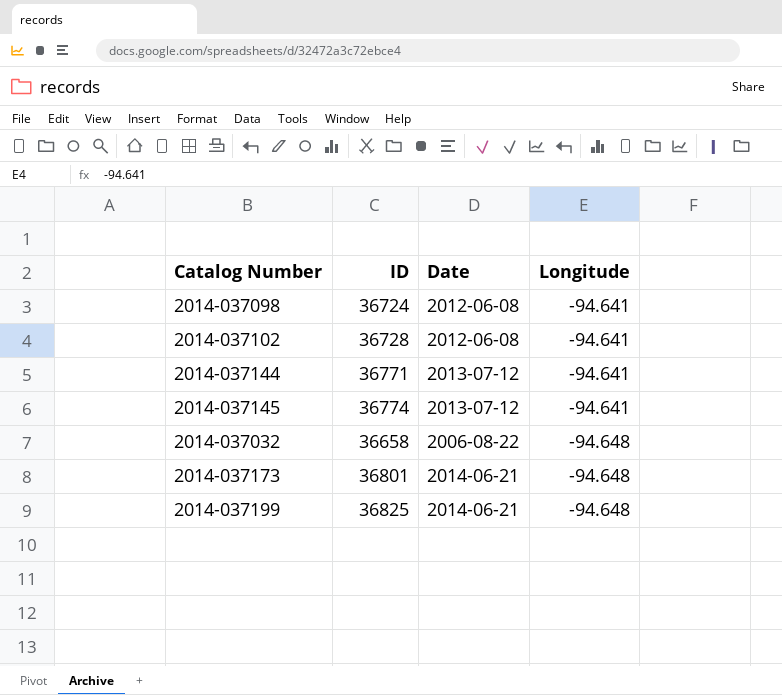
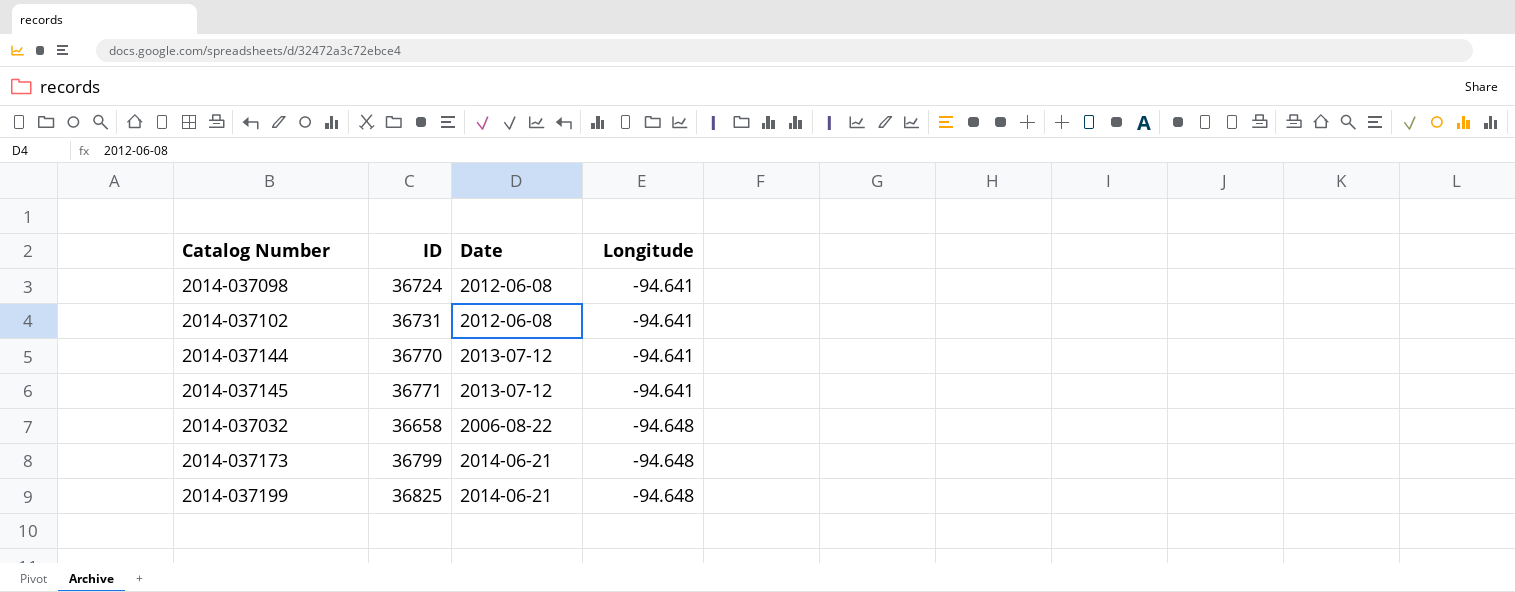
2014-037102 | ID: 36728 -> 36731
2014-037144 | ID: 36771 -> 36770
2014-037145 | ID: 36774 -> 36771
2014-037173 | ID: 36801 -> 36799

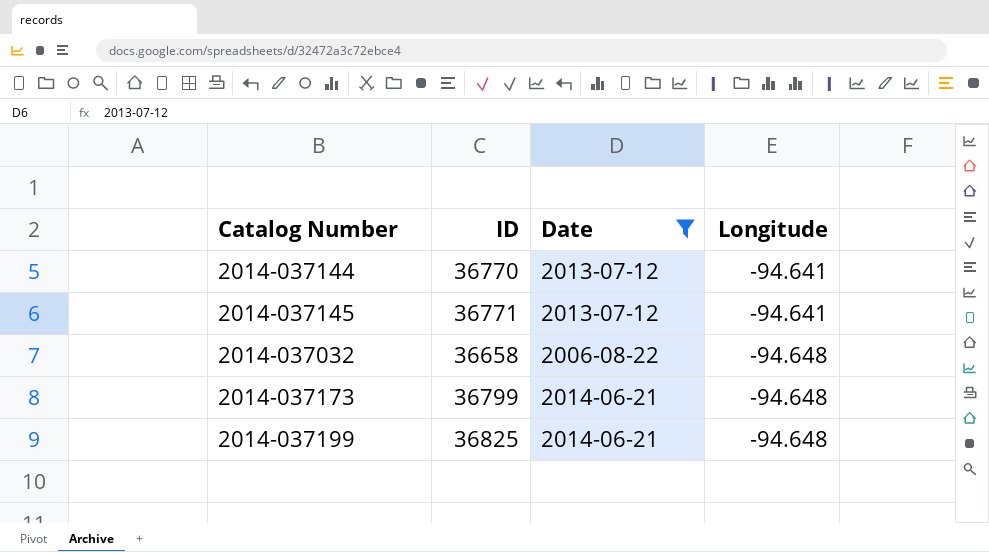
filter: none -> Date != 2012-06-08

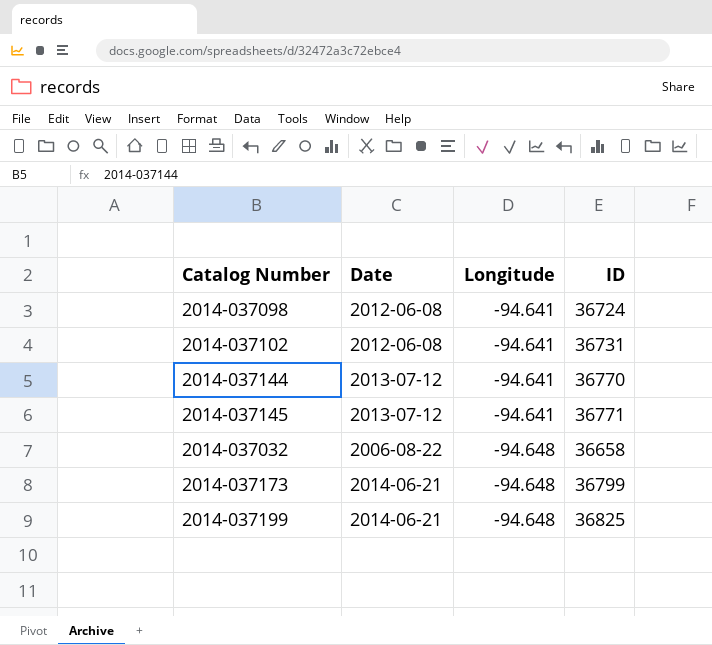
filter: Date != 2012-06-08 -> none
column ID | position: 2 -> 4

